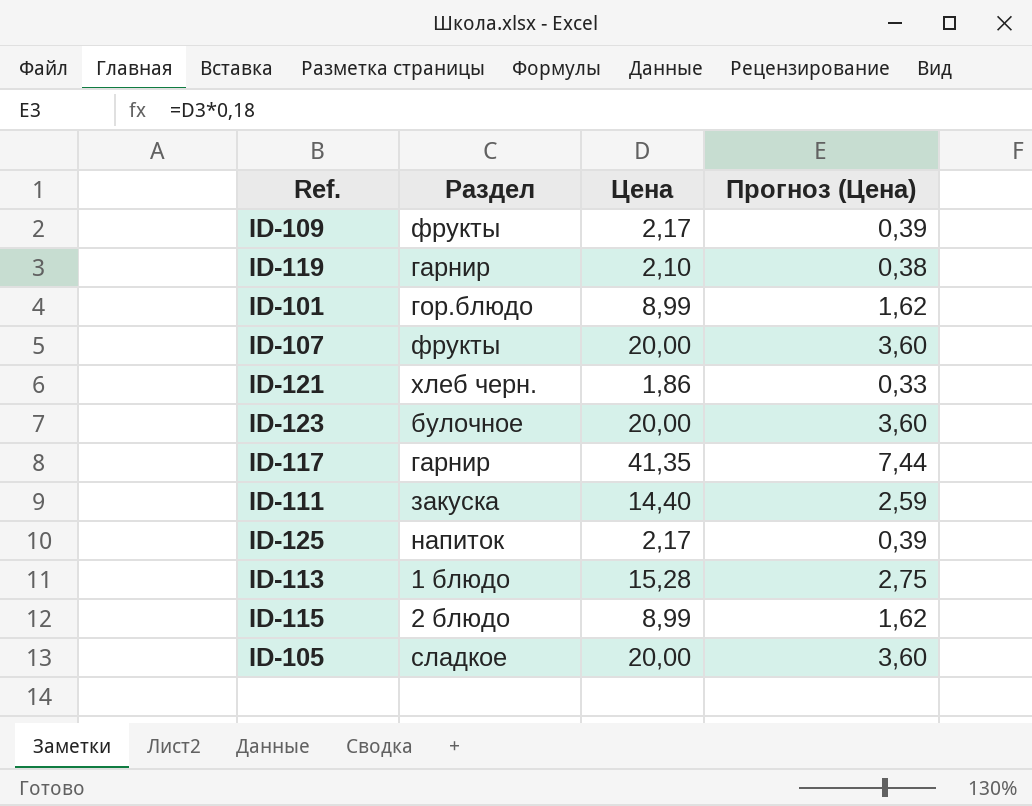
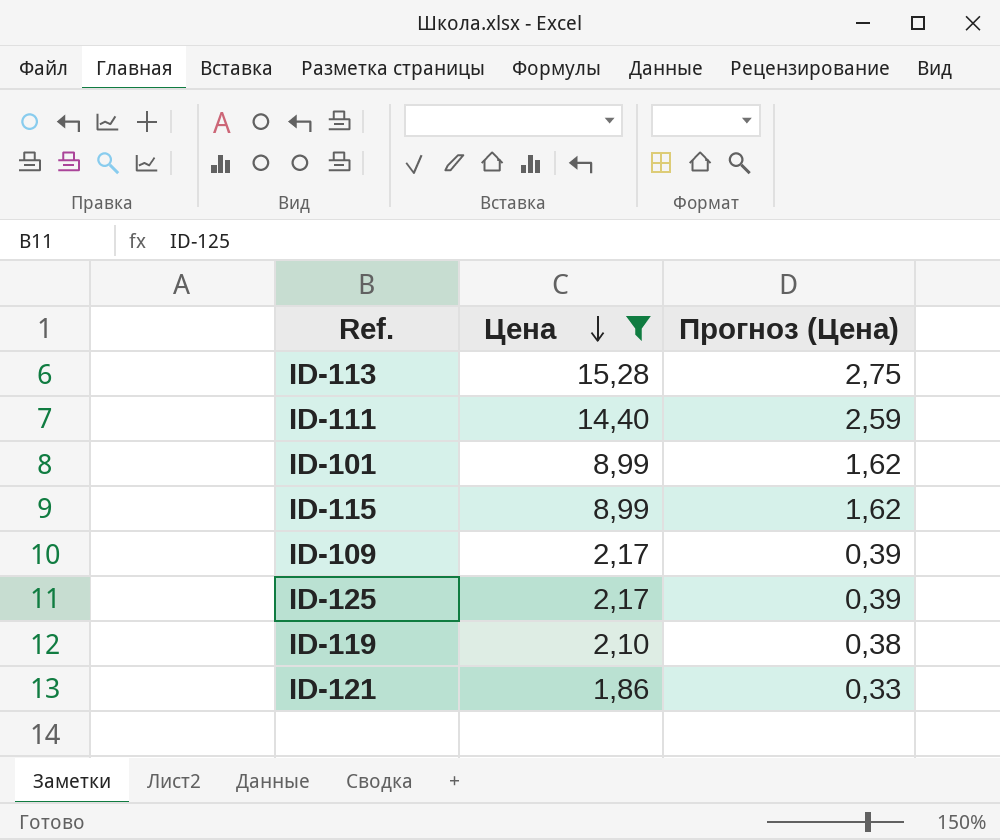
filter: none -> Цена <= 15,28
row order: none -> Цена descending
column Раздел | position: 2 -> none

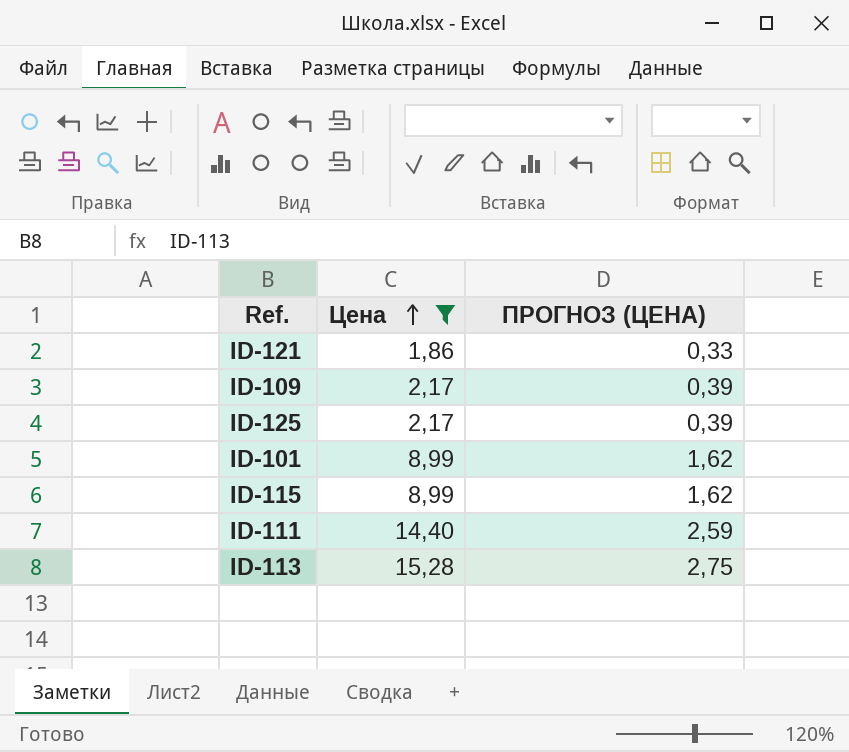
row order: Цена descending -> Цена ascending
column name: Прогноз (Цена) -> ПРОГНОЗ (ЦЕНА)
row ID-119: 2,10 | 0,38 -> none

